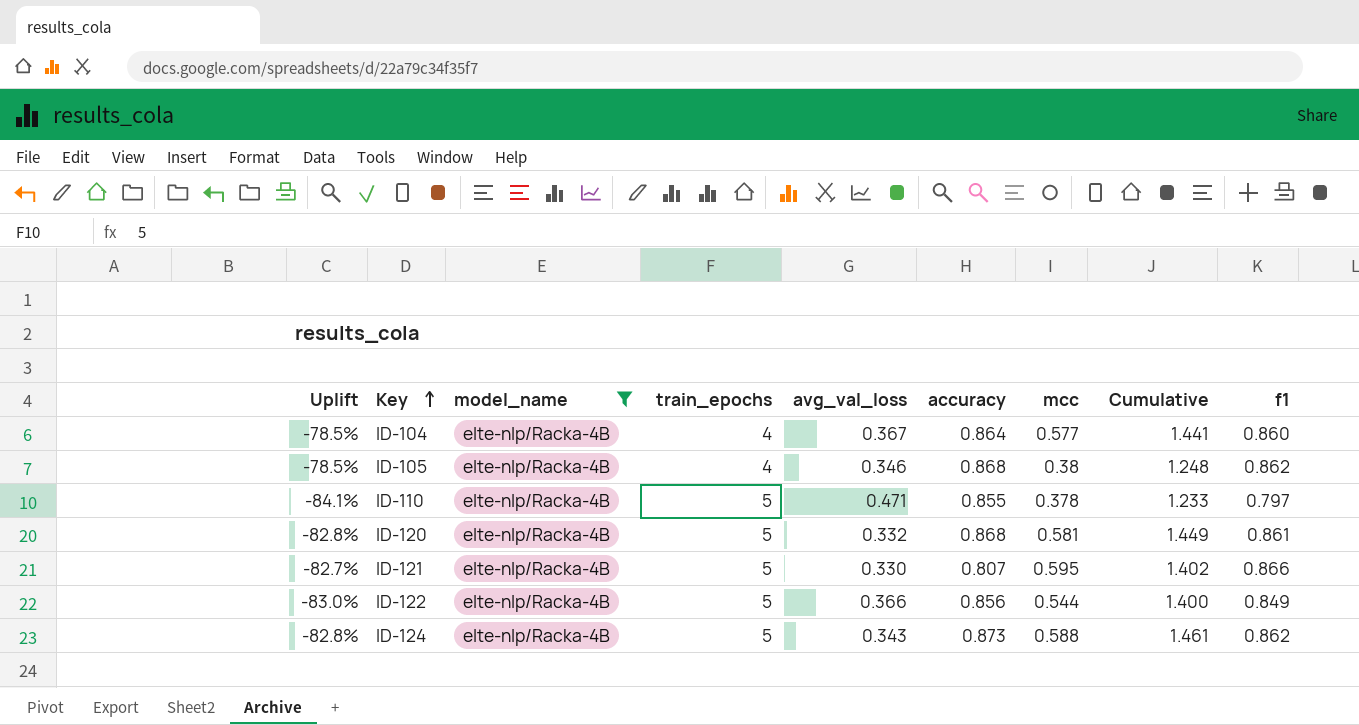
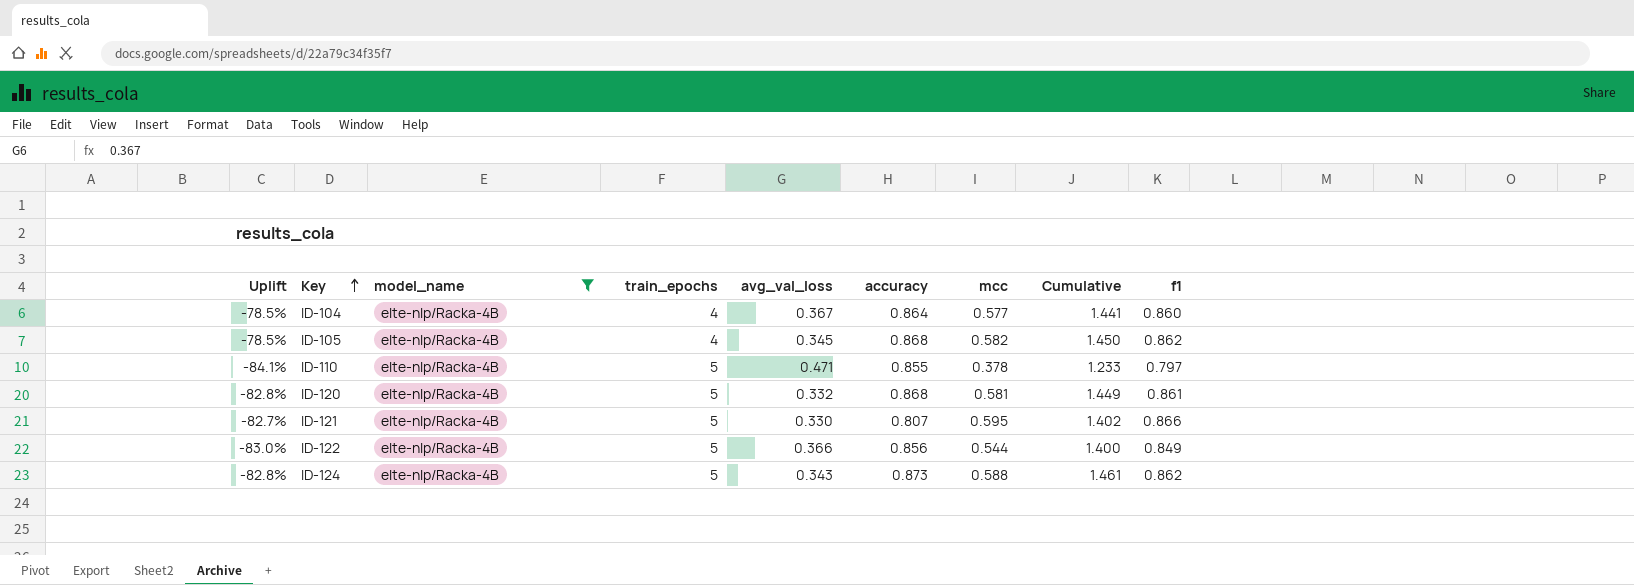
ID-105 | avg_val_loss: 0.346 -> 0.345
ID-105 | mcc: 0.38 -> 0.582
ID-105 | Cumulative: 1.248 -> 1.450

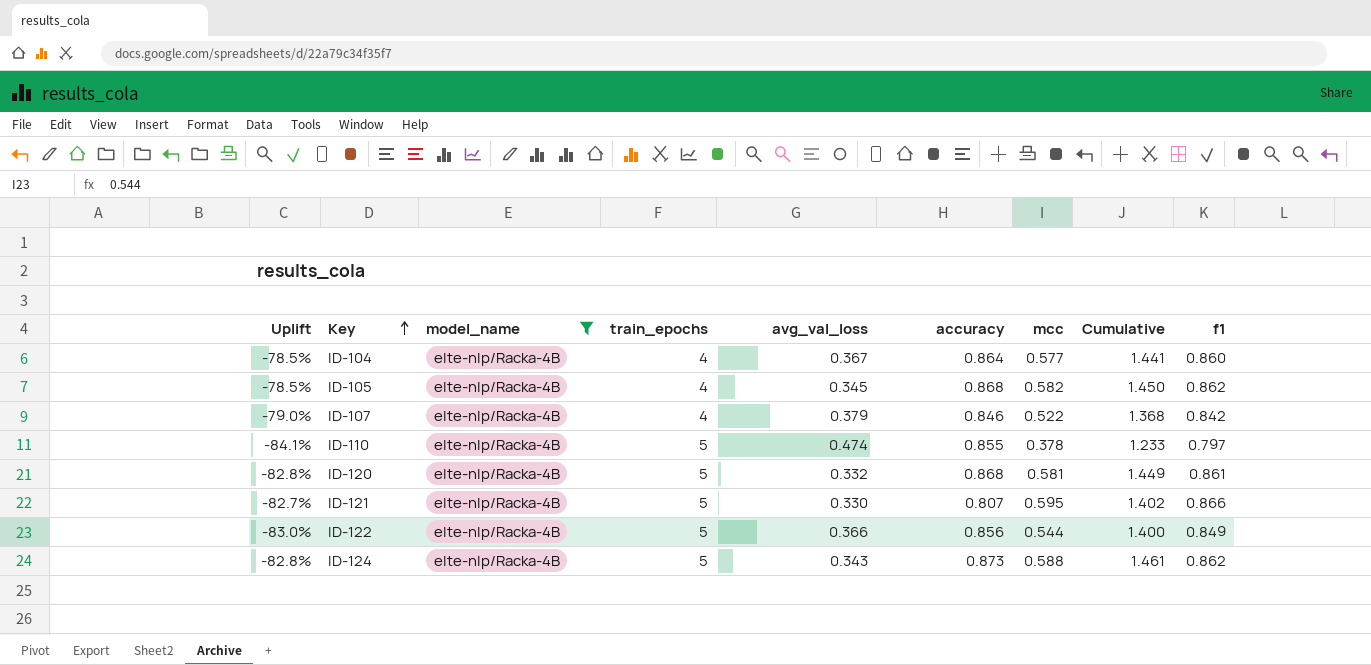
row ID-107: none -> -79.0% | elte-nlp/Racka-4B | 4 | 0.379 | 0.846 | 0.522 | 1.368 | 0.842
ID-110 | avg_val_loss: 0.471 -> 0.474

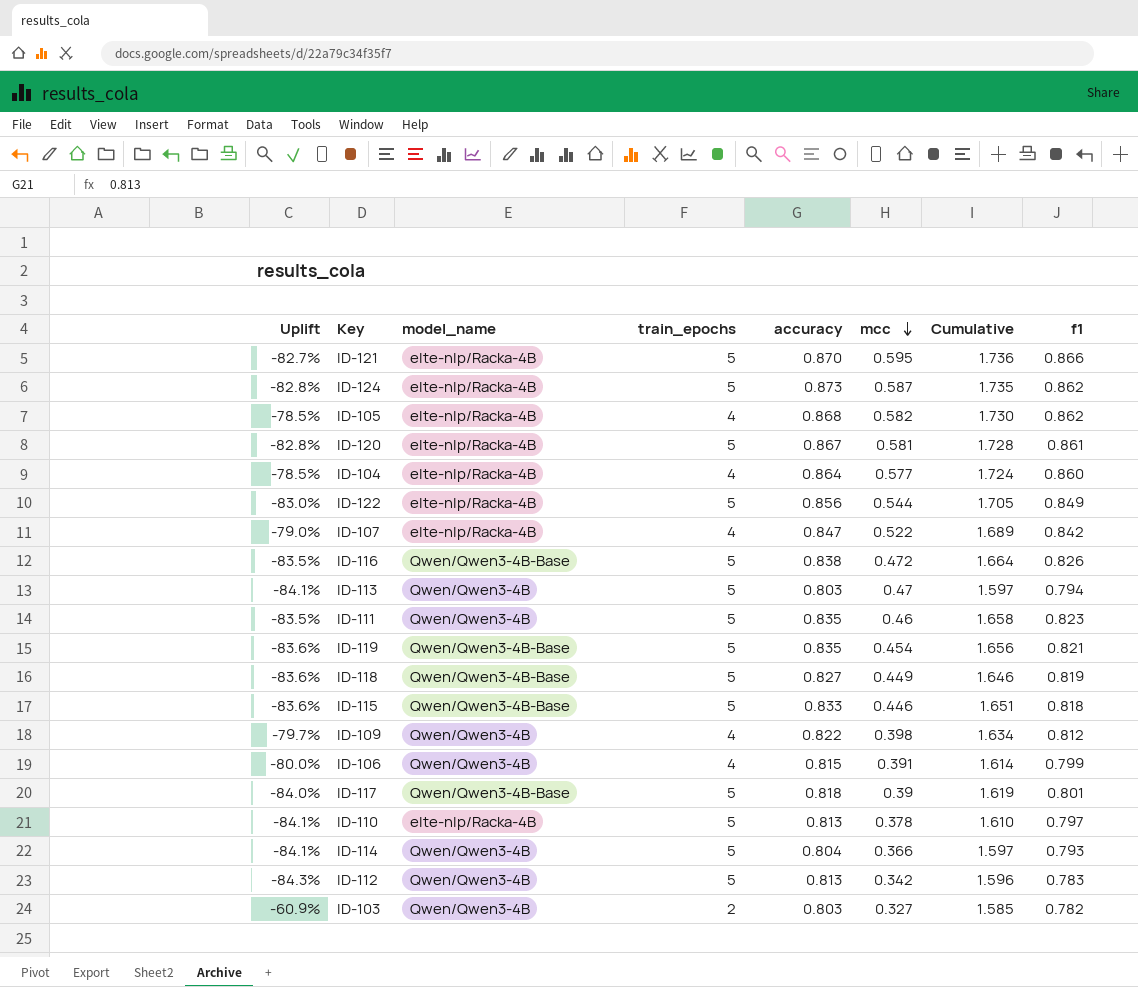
filter: model_name = elte-nlp/Racka-4B -> none
row order: Key ascending -> mcc descending
column avg_val_loss | position: 5 -> none
column Cumulative | formula: [accuracy] + [mcc] -> [accuracy] + [f1]
ID-121 | accuracy: 0.807 -> 0.870
ID-124 | mcc: 0.588 -> 0.587
ID-120 | accuracy: 0.868 -> 0.867
ID-107 | accuracy: 0.846 -> 0.847
ID-110 | accuracy: 0.855 -> 0.813

